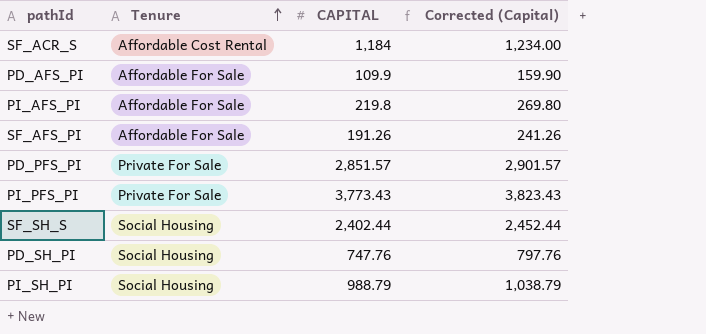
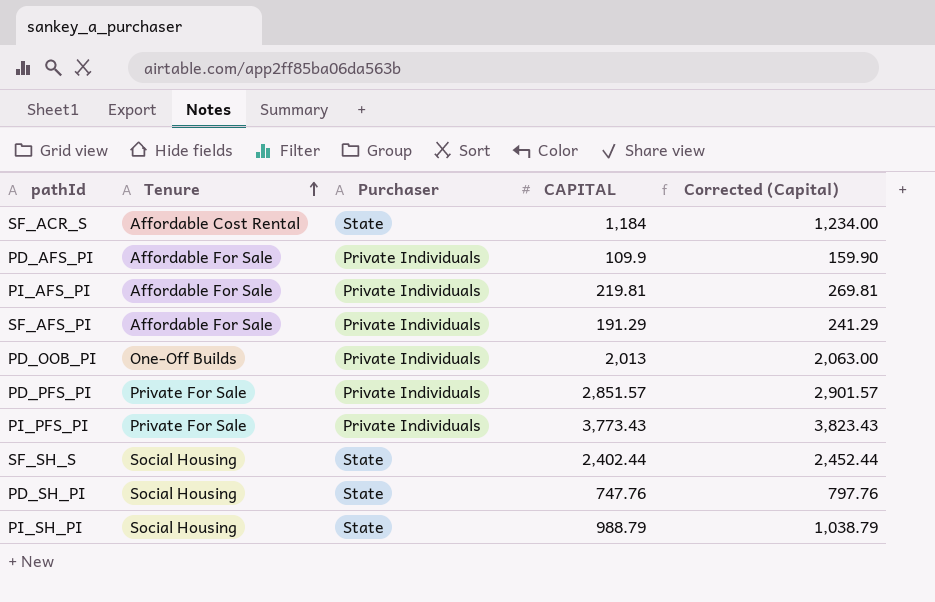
column Purchaser | position: none -> 3
PI_AFS_PI | CAPITAL: 219.8 -> 219.81
PI_AFS_PI | Corrected (Capital): 269.80 -> 269.81
SF_AFS_PI | CAPITAL: 191.26 -> 191.29
SF_AFS_PI | Corrected (Capital): 241.26 -> 241.29
row PD_OOB_PI: none -> One-Off Builds | Private Individuals | 2,013 | 2,063.00

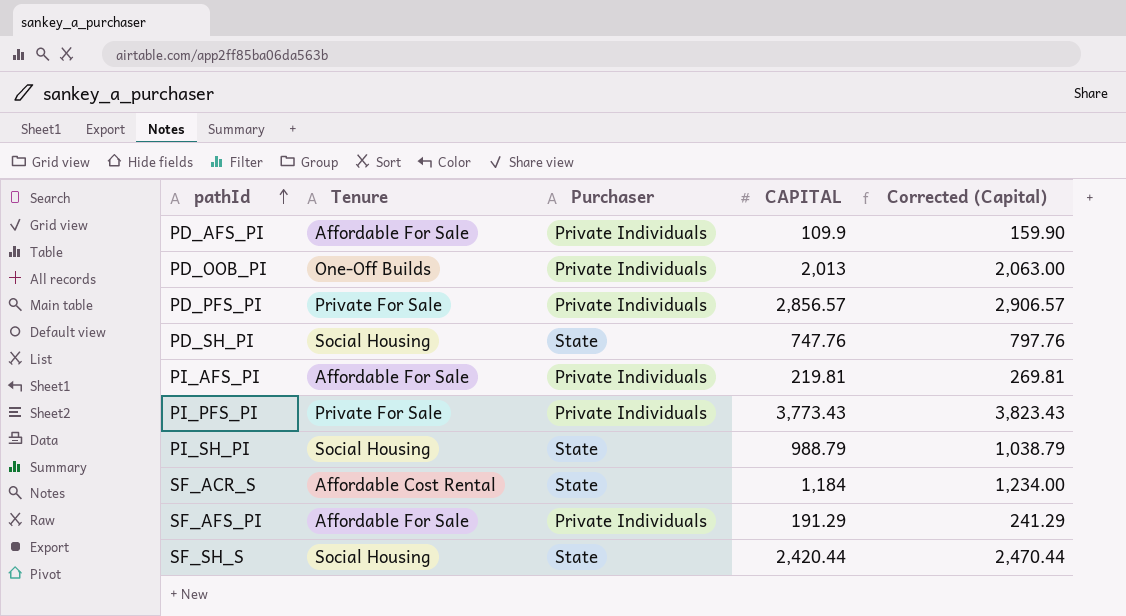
row order: Tenure ascending -> pathId ascending
PD_PFS_PI | CAPITAL: 2,851.57 -> 2,856.57
PD_PFS_PI | Corrected (Capital): 2,901.57 -> 2,906.57
SF_SH_S | CAPITAL: 2,402.44 -> 2,420.44
SF_SH_S | Corrected (Capital): 2,452.44 -> 2,470.44

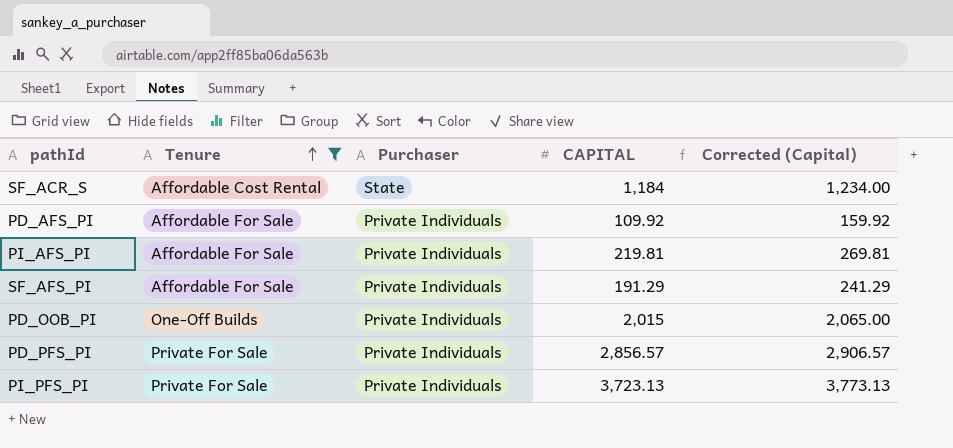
filter: none -> Tenure != Social Housing
row order: pathId ascending -> Tenure ascending
PD_AFS_PI | CAPITAL: 109.9 -> 109.92
PD_AFS_PI | Corrected (Capital): 159.90 -> 159.92
PD_OOB_PI | CAPITAL: 2,013 -> 2,015
PD_OOB_PI | Corrected (Capital): 2,063.00 -> 2,065.00
PI_PFS_PI | CAPITAL: 3,773.43 -> 3,723.13
PI_PFS_PI | Corrected (Capital): 3,823.43 -> 3,773.13

